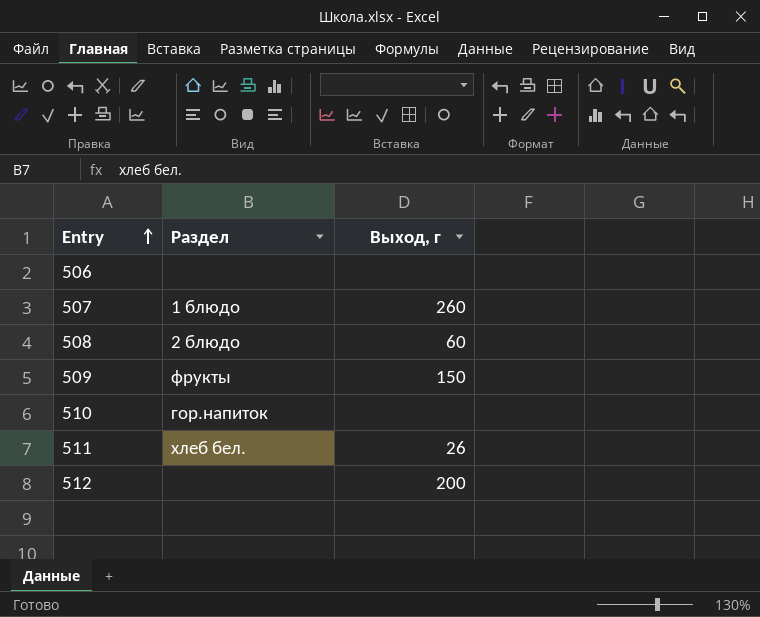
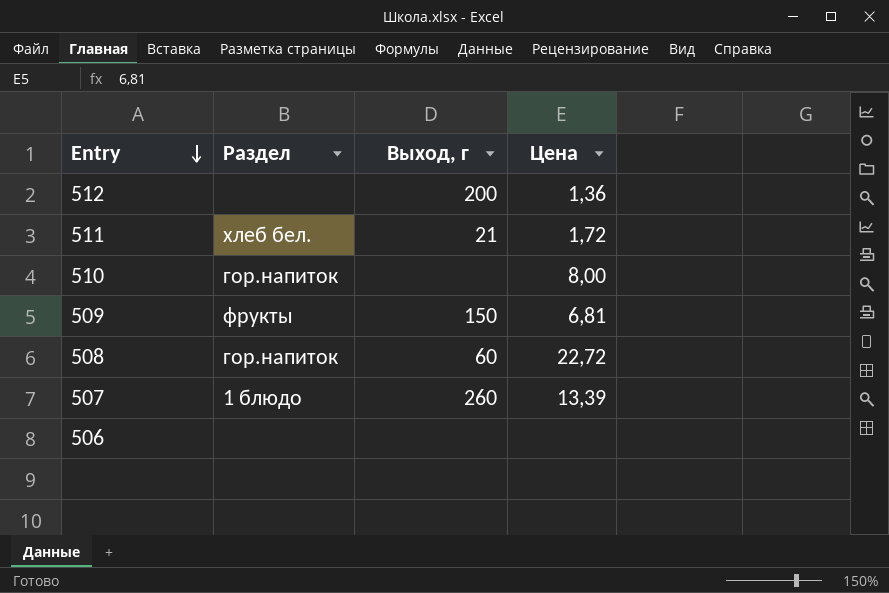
row order: Entry ascending -> Entry descending
column Цена | position: none -> 4
511 | Выход, г: 26 -> 21
508 | Раздел: 2 блюдо -> гор.напиток

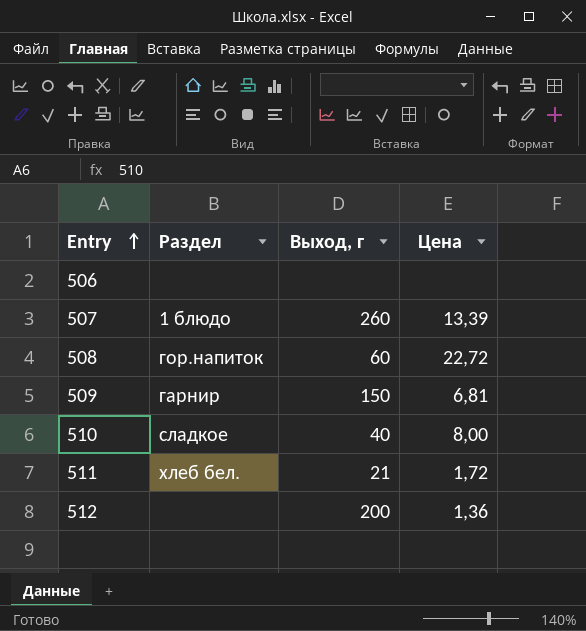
row order: Entry descending -> Entry ascending
509 | Раздел: фрукты -> гарнир
510 | Раздел: гор.напиток -> сладкое
510 | Выход, г: none -> 40

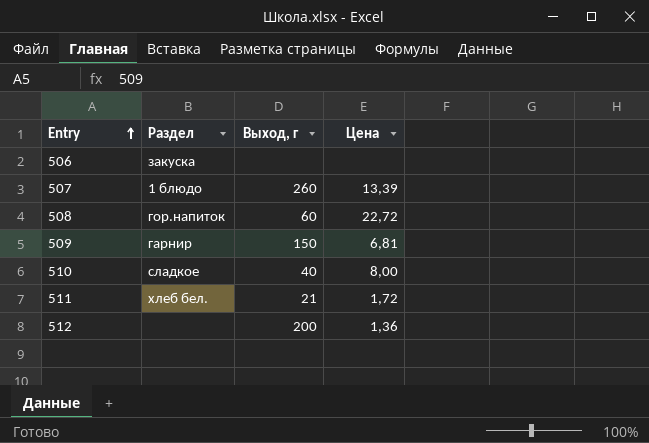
506 | Раздел: none -> закуска

